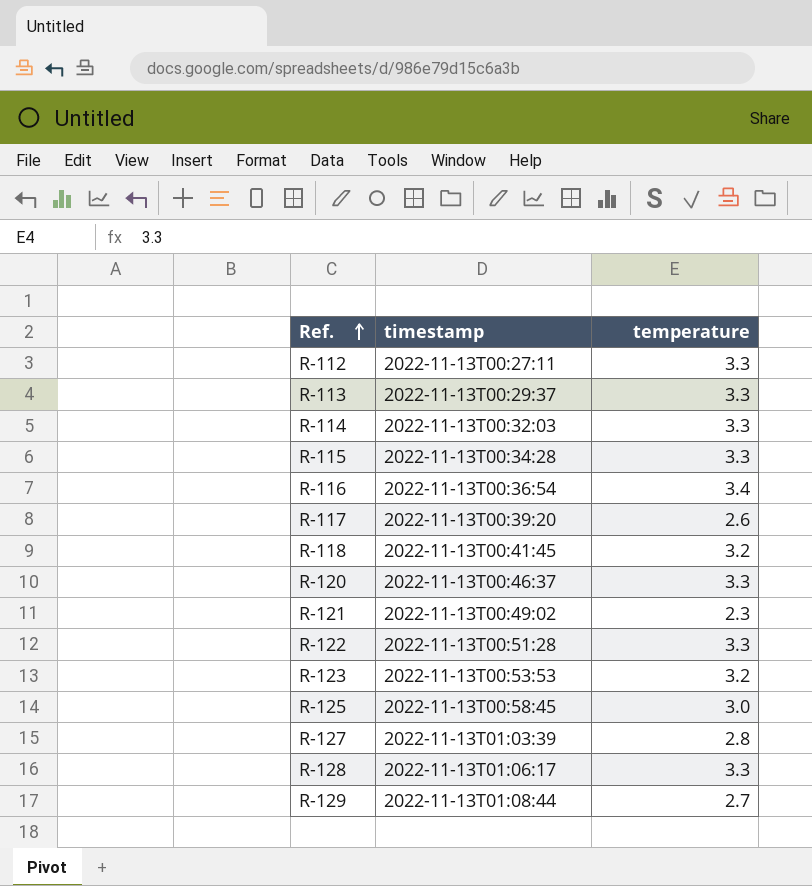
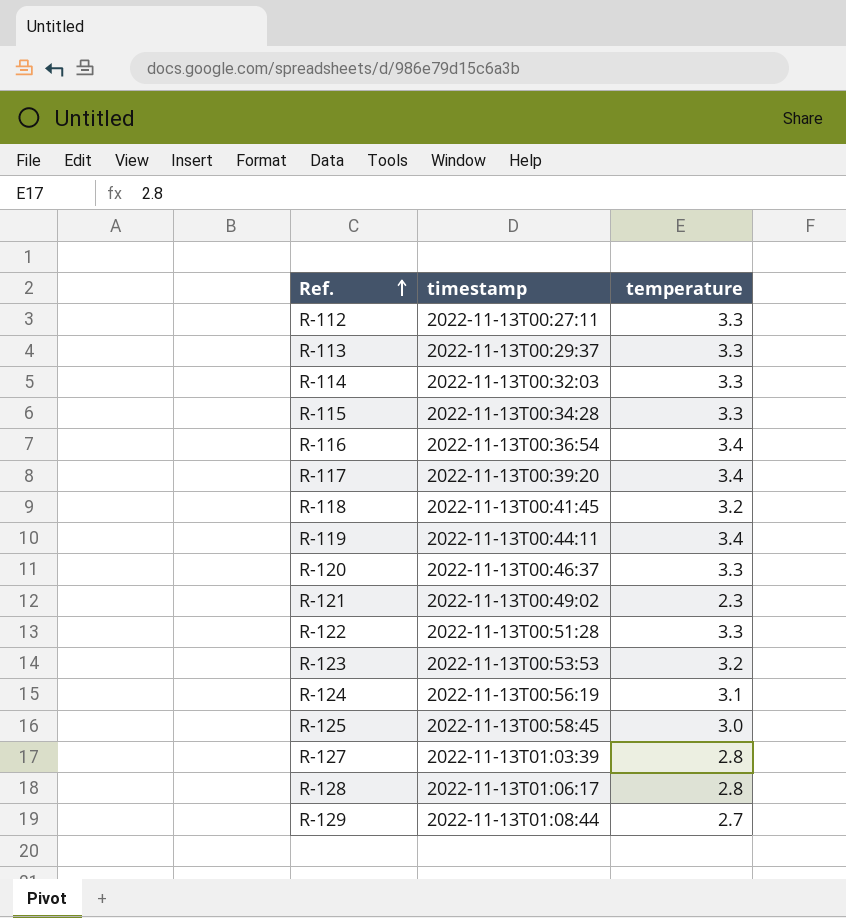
R-117 | temperature: 2.6 -> 3.4
row R-119: none -> 2022-11-13T00:44:11 | 3.4
row R-124: none -> 2022-11-13T00:56:19 | 3.1
R-128 | temperature: 3.3 -> 2.8

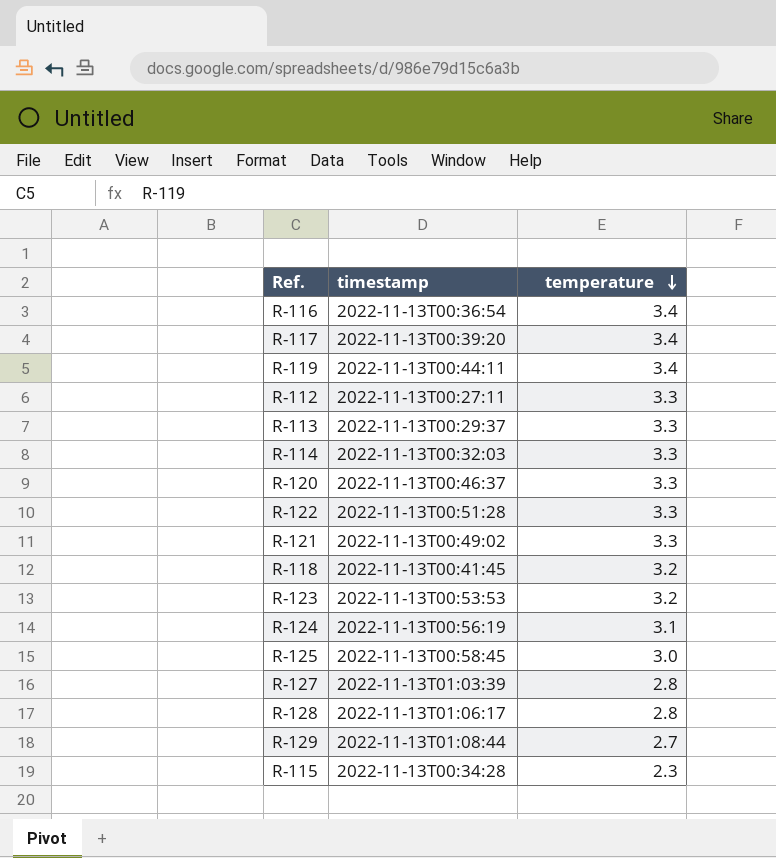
row order: Ref. ascending -> temperature descending
R-121 | temperature: 2.3 -> 3.3
R-115 | temperature: 3.3 -> 2.3

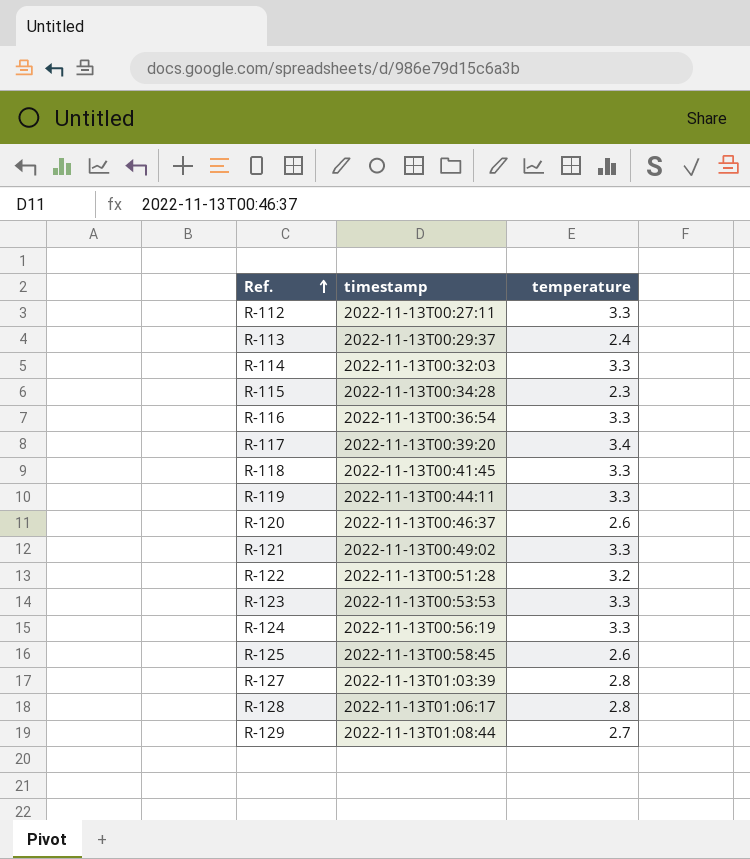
row order: temperature descending -> Ref. ascending
R-113 | temperature: 3.3 -> 2.4
R-116 | temperature: 3.4 -> 3.3
R-118 | temperature: 3.2 -> 3.3
R-119 | temperature: 3.4 -> 3.3
R-120 | temperature: 3.3 -> 2.6
R-122 | temperature: 3.3 -> 3.2
R-123 | temperature: 3.2 -> 3.3
R-124 | temperature: 3.1 -> 3.3
R-125 | temperature: 3.0 -> 2.6

